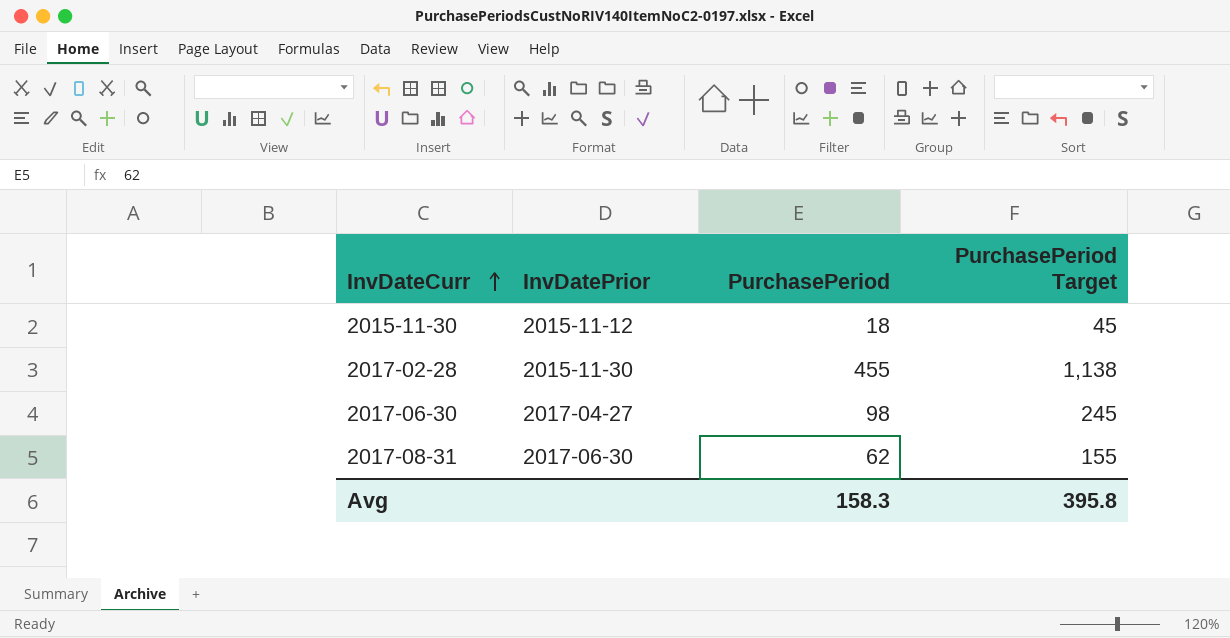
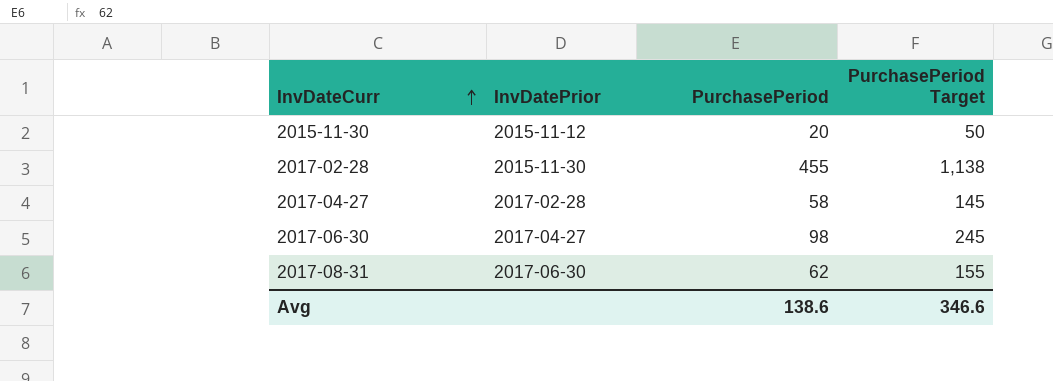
2015-11-30 | PurchasePeriod: 18 -> 20
2015-11-30 | PurchasePeriod Target: 45 -> 50
row 2017-04-27: none -> 2017-02-28 | 58 | 145
Avg | PurchasePeriod: 158.3 -> 138.6
Avg | PurchasePeriod Target: 395.8 -> 346.6

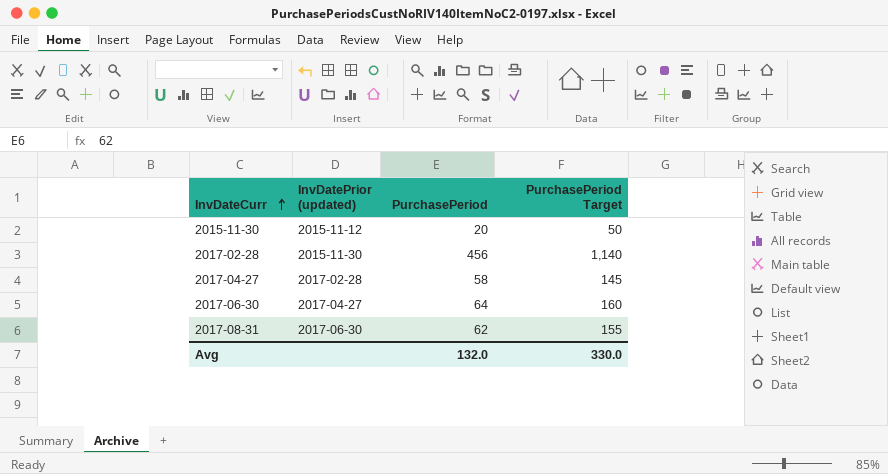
column name: InvDatePrior -> InvDatePrior (updated)
2017-02-28 | PurchasePeriod: 455 -> 456
2017-02-28 | PurchasePeriod Target: 1,138 -> 1,140
2017-06-30 | PurchasePeriod: 98 -> 64
2017-06-30 | PurchasePeriod Target: 245 -> 160
Avg | PurchasePeriod: 138.6 -> 132.0
Avg | PurchasePeriod Target: 346.6 -> 330.0

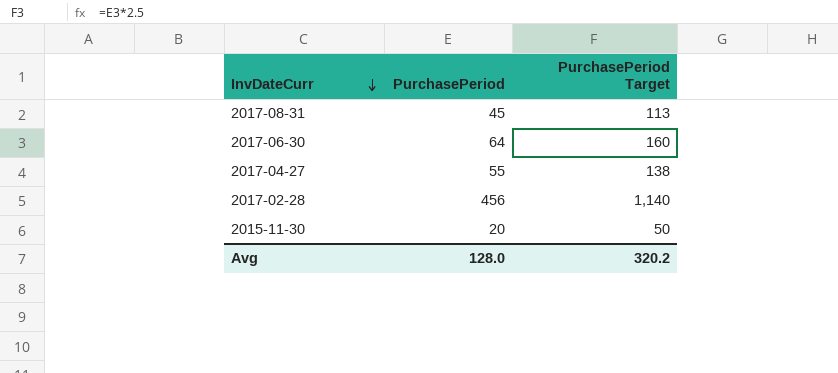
row order: InvDateCurr ascending -> InvDateCurr descending
column InvDatePrior (updated) | position: 2 -> none
2017-08-31 | PurchasePeriod: 62 -> 45
2017-08-31 | PurchasePeriod Target: 155 -> 113
2017-04-27 | PurchasePeriod: 58 -> 55
2017-04-27 | PurchasePeriod Target: 145 -> 138
Avg | PurchasePeriod: 132.0 -> 128.0
Avg | PurchasePeriod Target: 330.0 -> 320.2

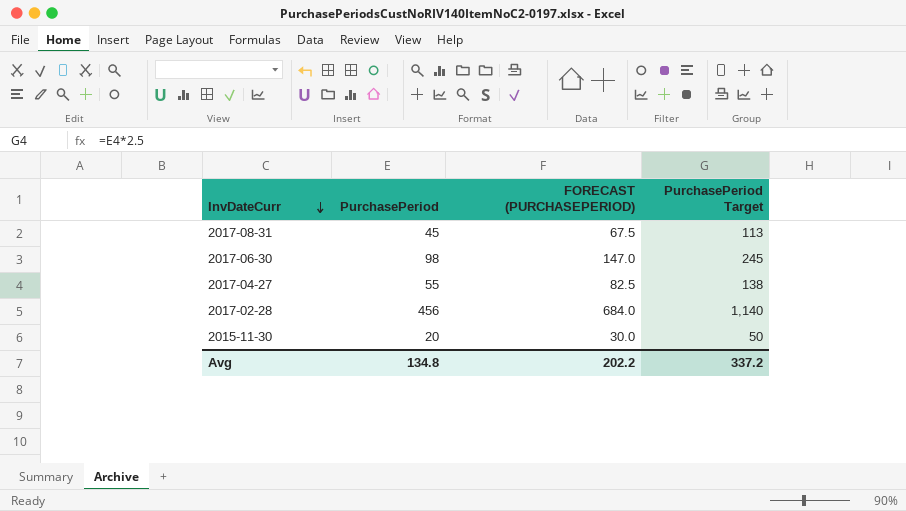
column FORECAST (PURCHASEPERIOD) | formula: none -> [PurchasePeriod] * 1.5
2017-06-30 | PurchasePeriod: 64 -> 98
2017-06-30 | PurchasePeriod Target: 160 -> 245
Avg | PurchasePeriod: 128.0 -> 134.8
Avg | PurchasePeriod Target: 320.2 -> 337.2

